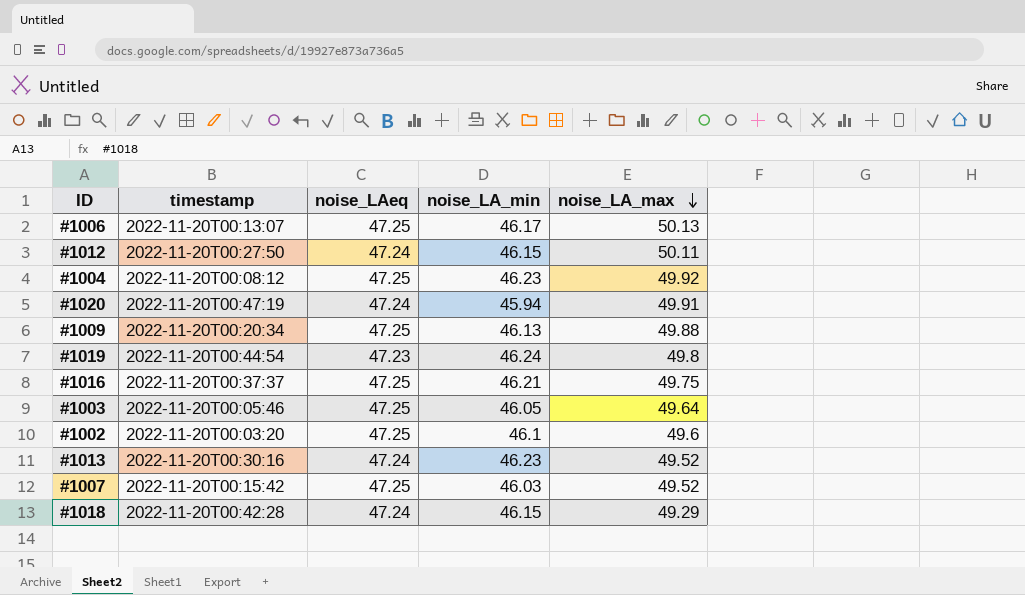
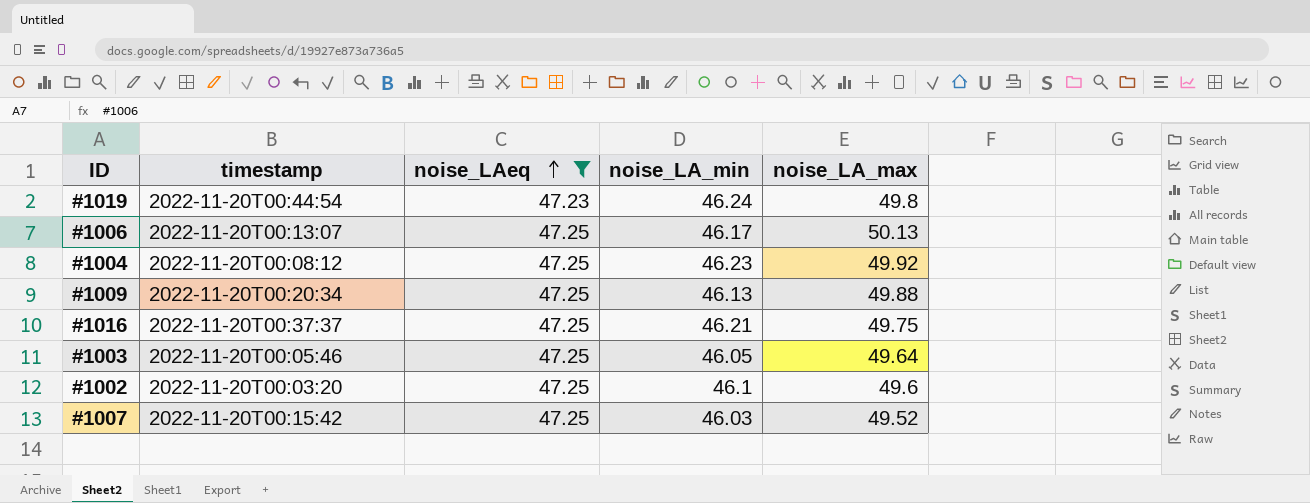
filter: none -> noise_LAeq != 47.24
row order: noise_LA_max descending -> noise_LAeq ascending

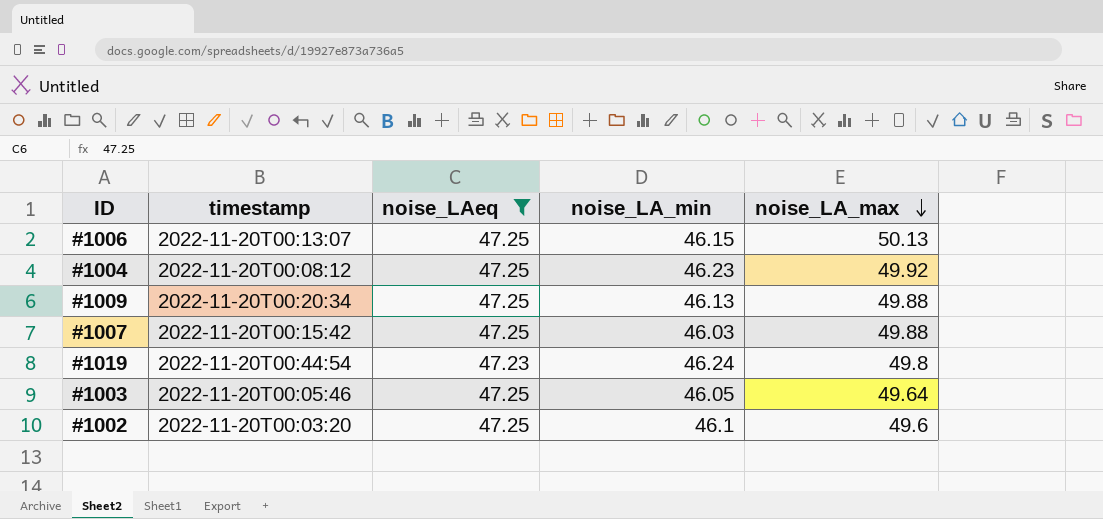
row order: noise_LAeq ascending -> noise_LA_max descending
row #1016: 2022-11-20T00:37:37 | 47.25 | 46.21 | 49.75 -> none
#1006 | noise_LA_min: 46.17 -> 46.15
#1007 | noise_LA_max: 49.52 -> 49.88

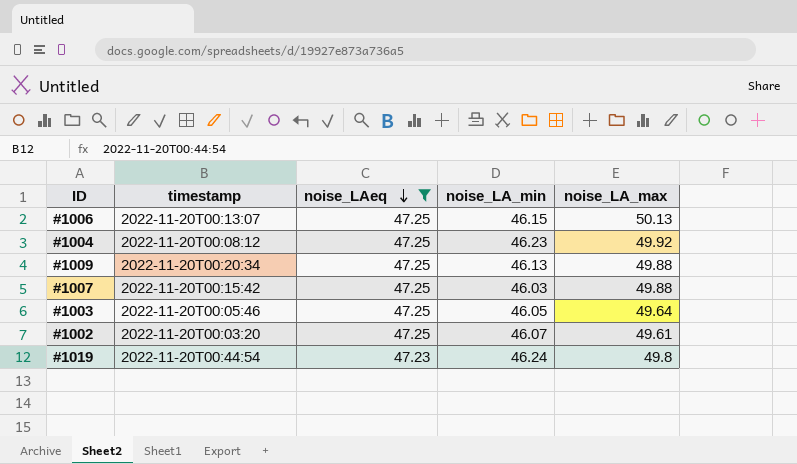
row order: noise_LA_max descending -> noise_LAeq descending
#1002 | noise_LA_min: 46.1 -> 46.07
#1002 | noise_LA_max: 49.6 -> 49.61

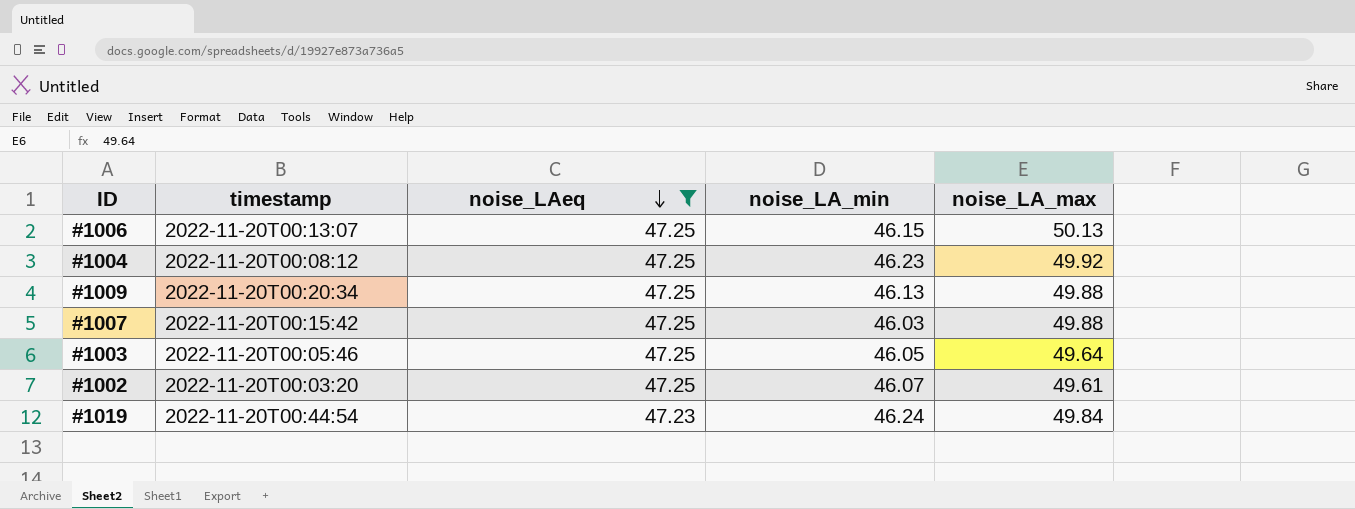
#1019 | noise_LA_max: 49.8 -> 49.84

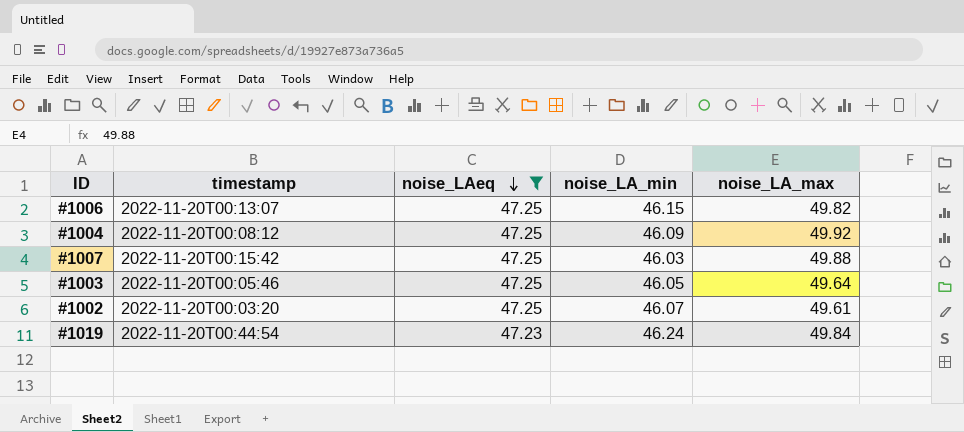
row #1009: 2022-11-20T00:20:34 | 47.25 | 46.13 | 49.88 -> none
#1006 | noise_LA_max: 50.13 -> 49.82
#1004 | noise_LA_min: 46.23 -> 46.09

